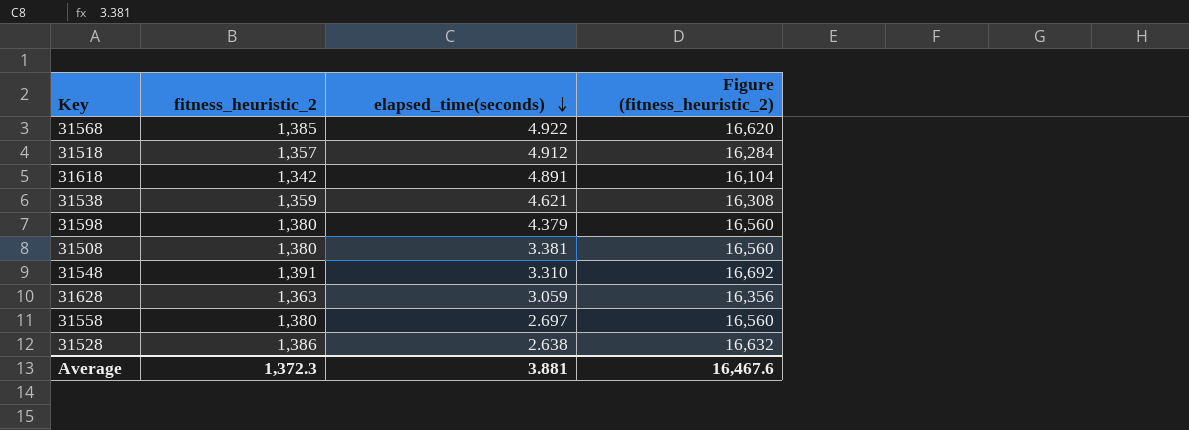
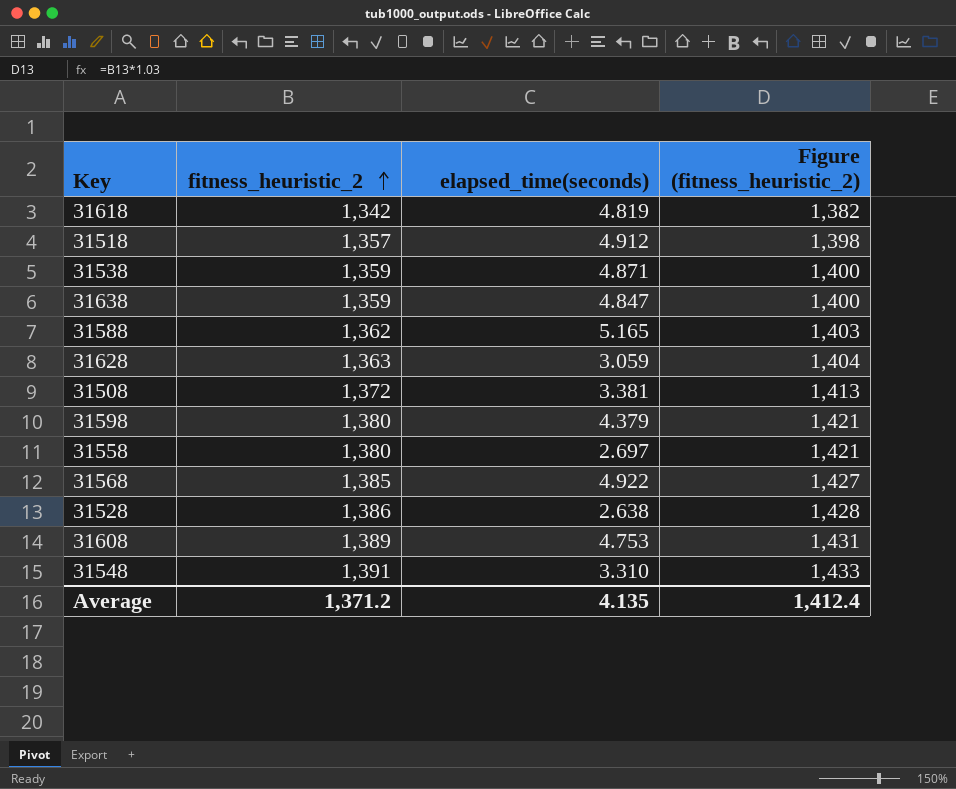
row order: elapsed_time(seconds) descending -> fitness_heuristic_2 ascending
column Figure (fitness_heuristic_2) | formula: [fitness_heuristic_2] * 12 -> [fitness_heuristic_2] * 1.03
31618 | elapsed_time(seconds): 4.891 -> 4.819
31538 | elapsed_time(seconds): 4.621 -> 4.871
row 31638: none -> 1,359 | 4.847 | 1,400
row 31588: none -> 1,362 | 5.165 | 1,403
31508 | fitness_heuristic_2: 1,380 -> 1,372
row 31608: none -> 1,389 | 4.753 | 1,431
Average | fitness_heuristic_2: 1,372.3 -> 1,371.2
Average | elapsed_time(seconds): 3.881 -> 4.135
Average | Figure (fitness_heuristic_2): 16,467.6 -> 1,412.4

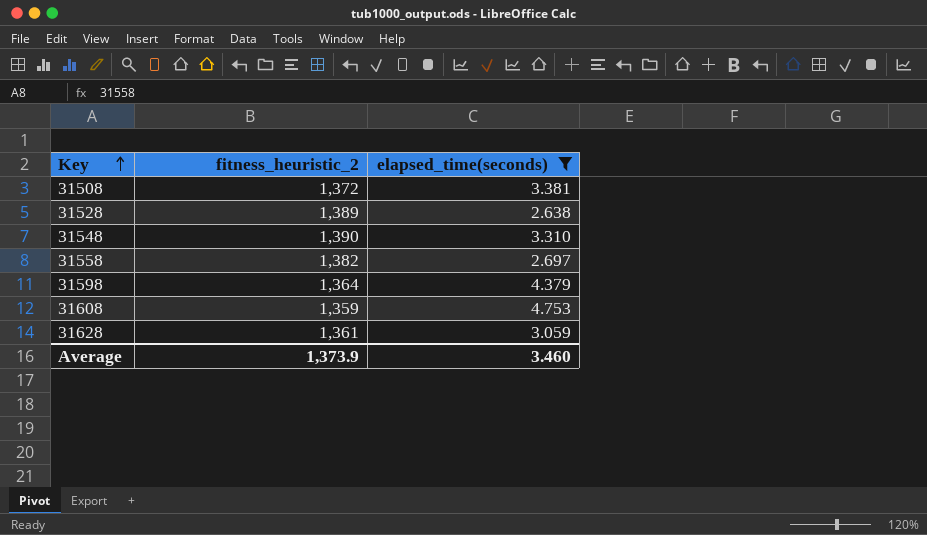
filter: none -> elapsed_time(seconds) <= 4.753
row order: fitness_heuristic_2 ascending -> Key ascending
column Figure (fitness_heuristic_2) | formula: [fitness_heuristic_2] * 1.03 -> none
31528 | fitness_heuristic_2: 1,386 -> 1,389
31548 | fitness_heuristic_2: 1,391 -> 1,390
31558 | fitness_heuristic_2: 1,380 -> 1,382
31598 | fitness_heuristic_2: 1,380 -> 1,364
31608 | fitness_heuristic_2: 1,389 -> 1,359
31628 | fitness_heuristic_2: 1,363 -> 1,361
Average | fitness_heuristic_2: 1,371.2 -> 1,373.9
Average | elapsed_time(seconds): 4.135 -> 3.460

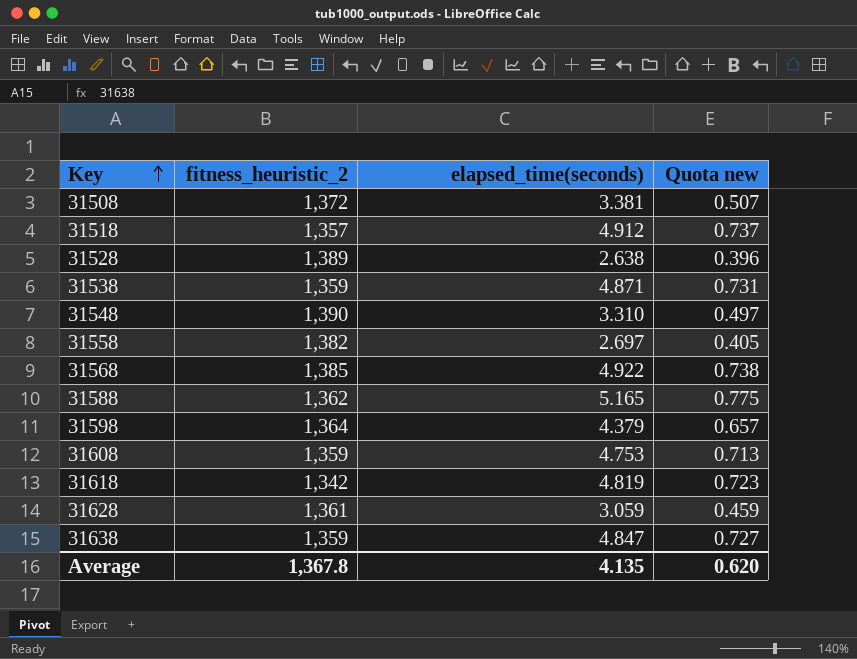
filter: elapsed_time(seconds) <= 4.753 -> none
column Quota new | formula: none -> [elapsed_time(seconds)] * 0.15
Average | fitness_heuristic_2: 1,373.9 -> 1,367.8
Average | elapsed_time(seconds): 3.460 -> 4.135

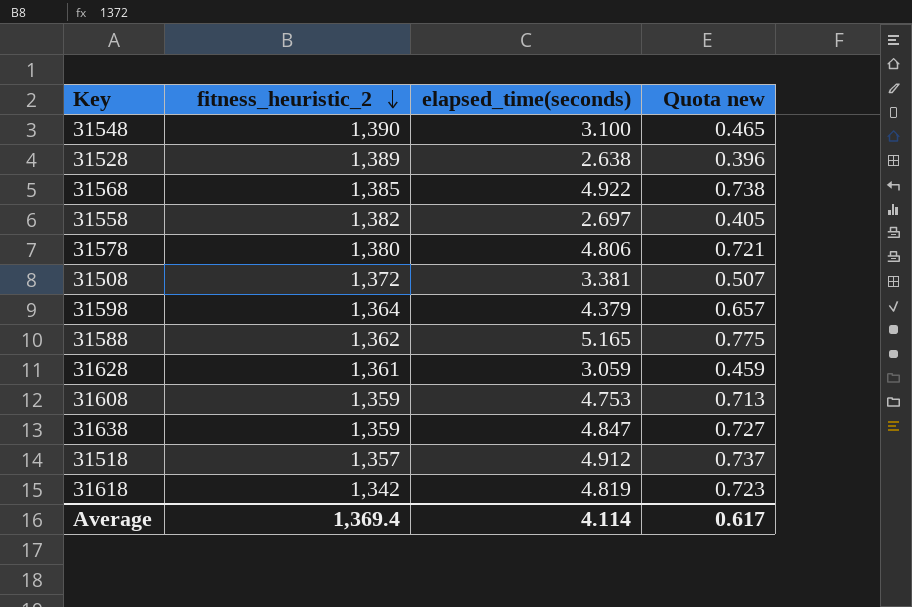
row order: Key ascending -> fitness_heuristic_2 descending
row 31538: 1,359 | 4.871 | 0.731 -> none
31548 | elapsed_time(seconds): 3.310 -> 3.100
31548 | Quota new: 0.497 -> 0.465
row 31578: none -> 1,380 | 4.806 | 0.721
Average | fitness_heuristic_2: 1,367.8 -> 1,369.4
Average | elapsed_time(seconds): 4.135 -> 4.114
Average | Quota new: 0.620 -> 0.617

